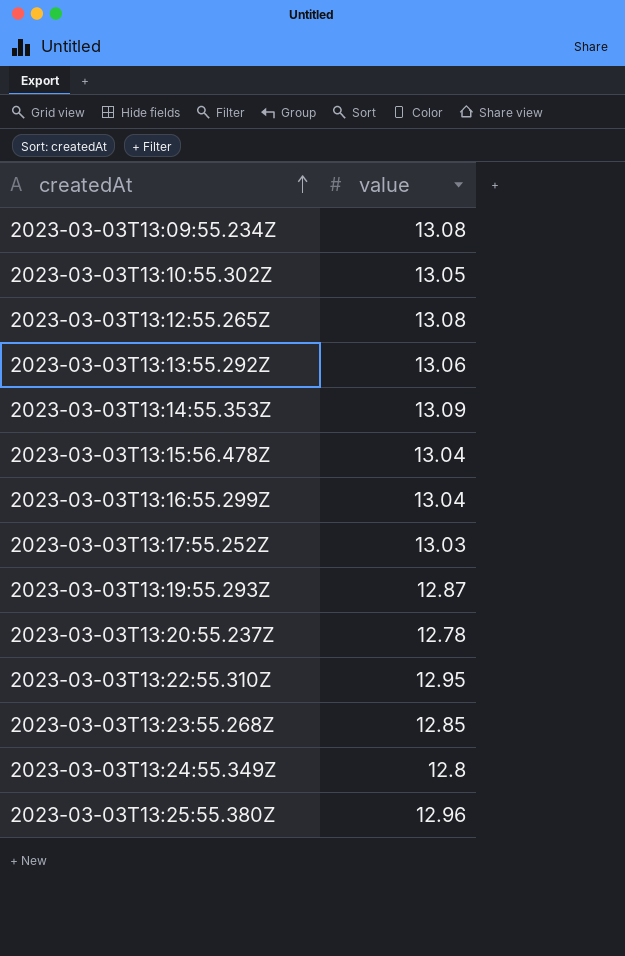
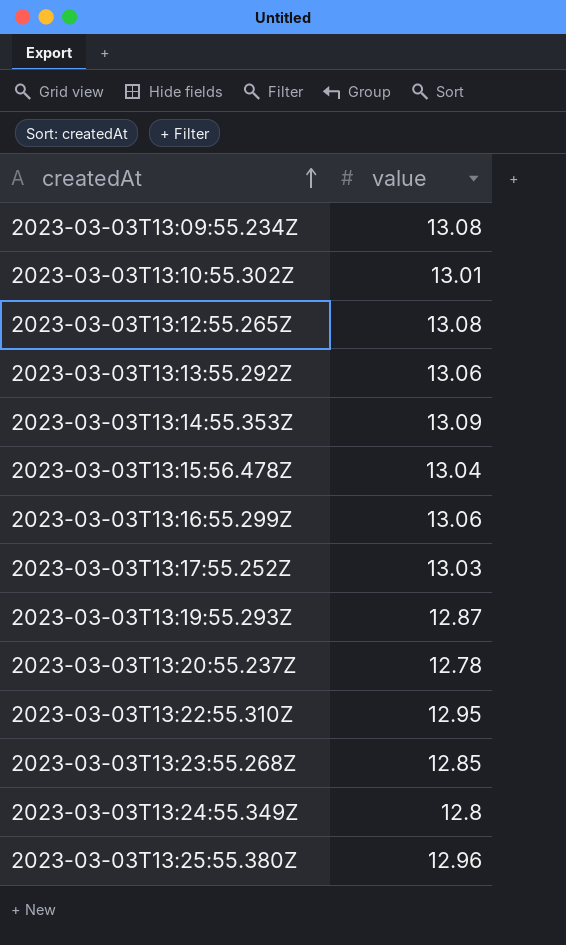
2023-03-03T13:10:55.302Z | value: 13.05 -> 13.01
2023-03-03T13:16:55.299Z | value: 13.04 -> 13.06

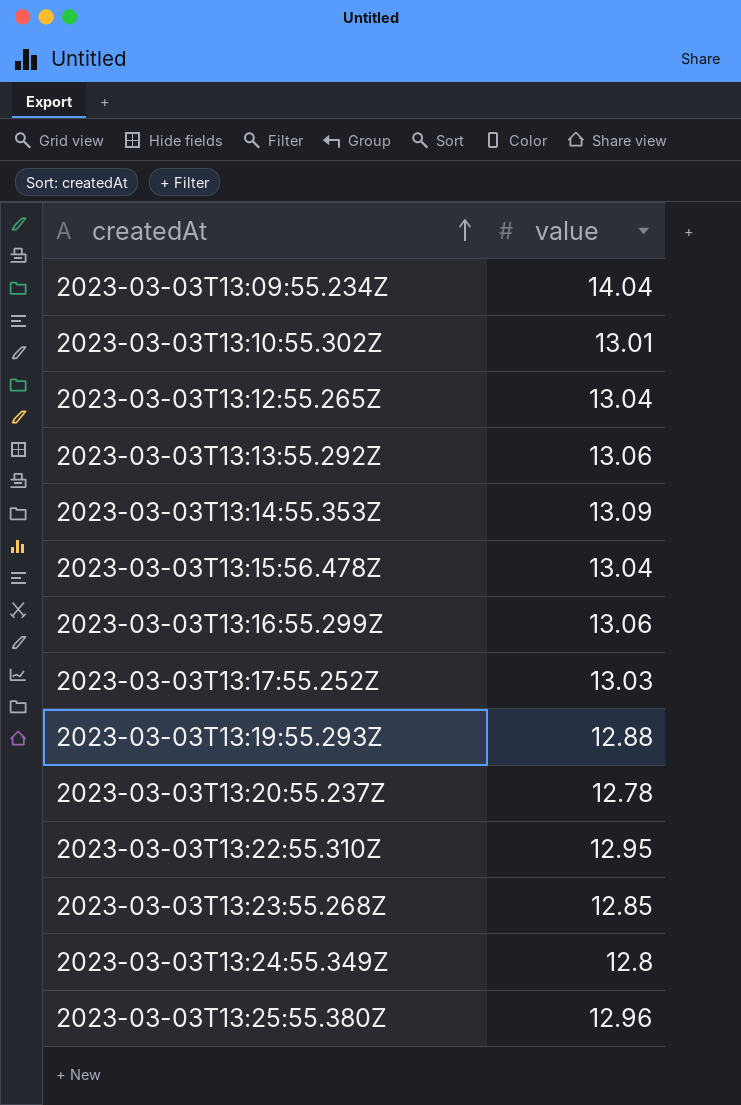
2023-03-03T13:09:55.234Z | value: 13.08 -> 14.04
2023-03-03T13:12:55.265Z | value: 13.08 -> 13.04
2023-03-03T13:19:55.293Z | value: 12.87 -> 12.88

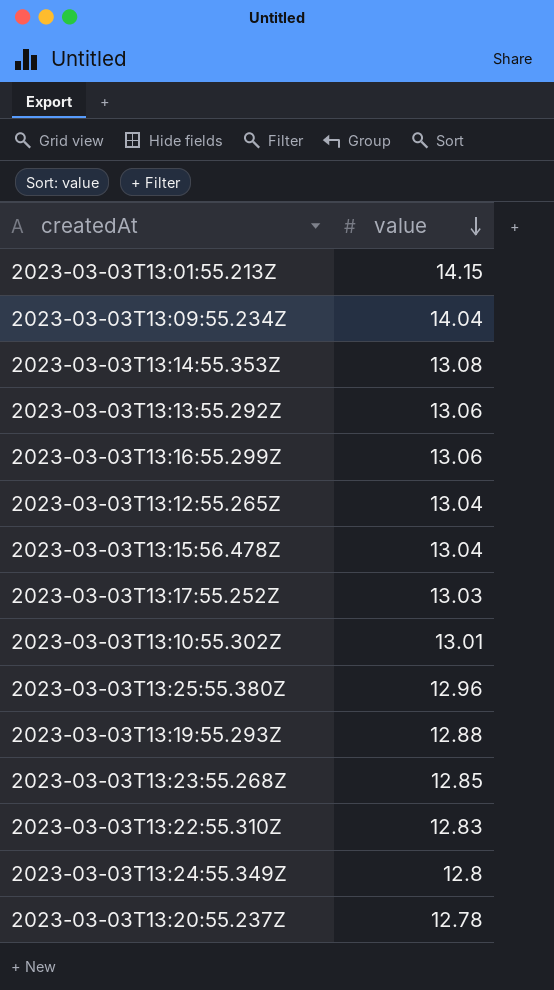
row order: createdAt ascending -> value descending
row 2023-03-03T13:01:55.213Z: none -> 14.15
2023-03-03T13:14:55.353Z | value: 13.09 -> 13.08
2023-03-03T13:22:55.310Z | value: 12.95 -> 12.83

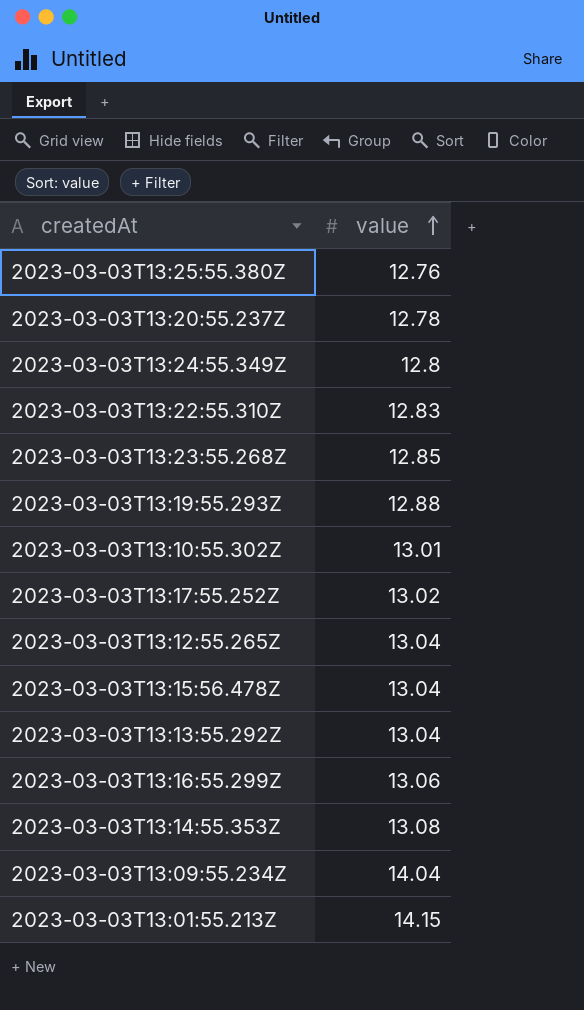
row order: value descending -> value ascending
2023-03-03T13:25:55.380Z | value: 12.96 -> 12.76
2023-03-03T13:17:55.252Z | value: 13.03 -> 13.02
2023-03-03T13:13:55.292Z | value: 13.06 -> 13.04

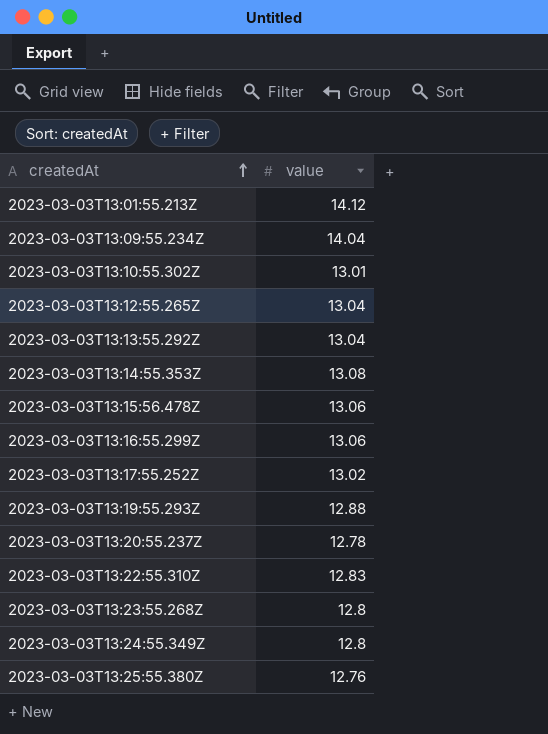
row order: value ascending -> createdAt ascending
2023-03-03T13:01:55.213Z | value: 14.15 -> 14.12
2023-03-03T13:15:56.478Z | value: 13.04 -> 13.06
2023-03-03T13:23:55.268Z | value: 12.85 -> 12.8

